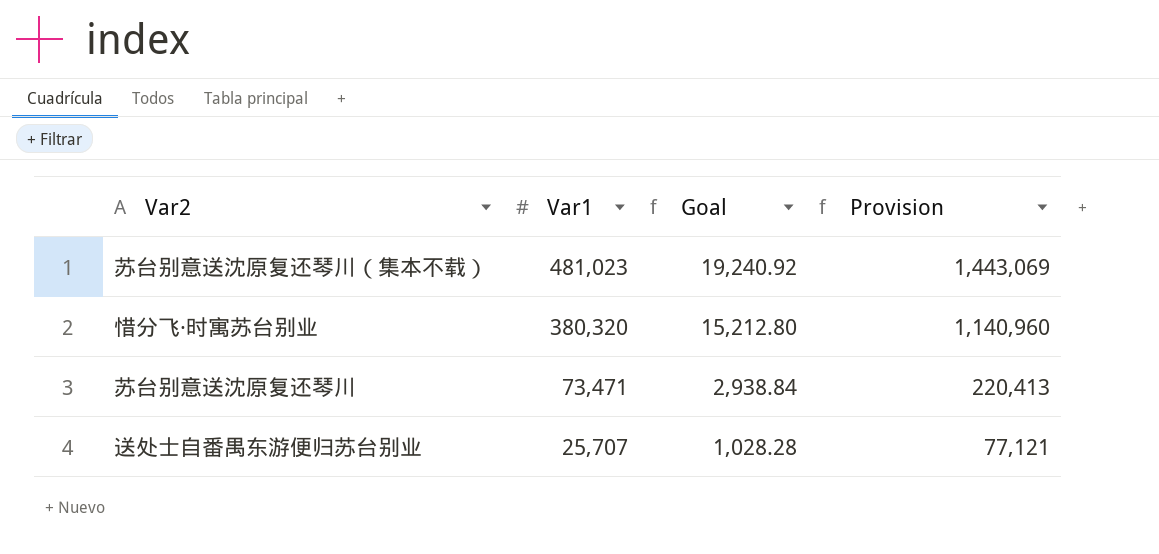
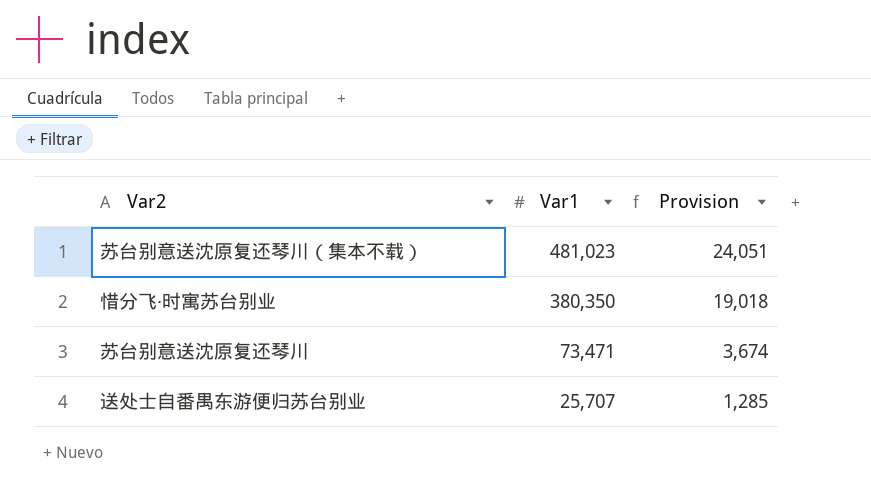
column Goal | formula: [Var1] * 0.04 -> none
column Provision | formula: [Var1] * 3 -> [Var1] * 0.05
惜分飞·时寓苏台别业 | Var1: 380,320 -> 380,350

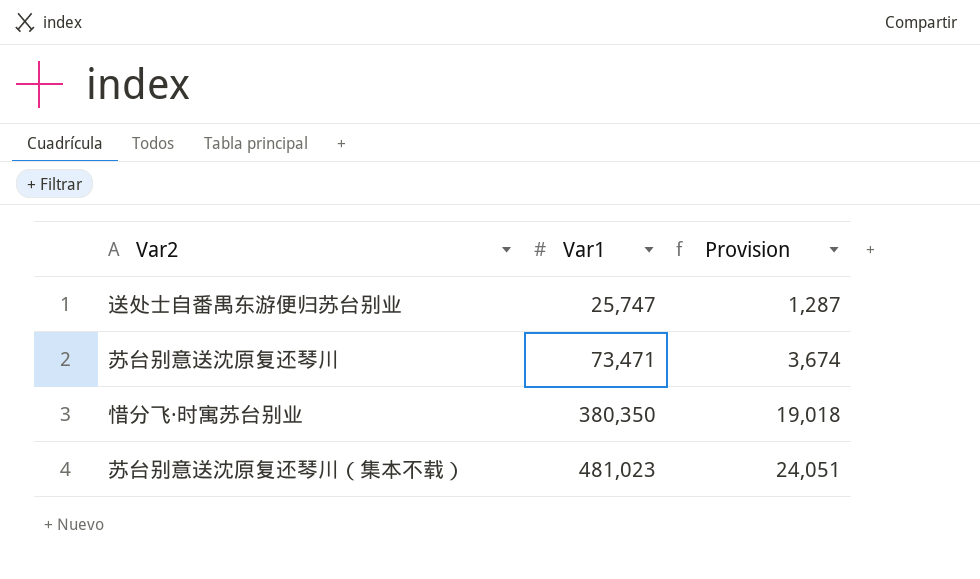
row order: Var1 descending -> Var1 ascending
送处士自番禺东游便归苏台别业 | Var1: 25,707 -> 25,747
送处士自番禺东游便归苏台别业 | Provision: 1,285 -> 1,287

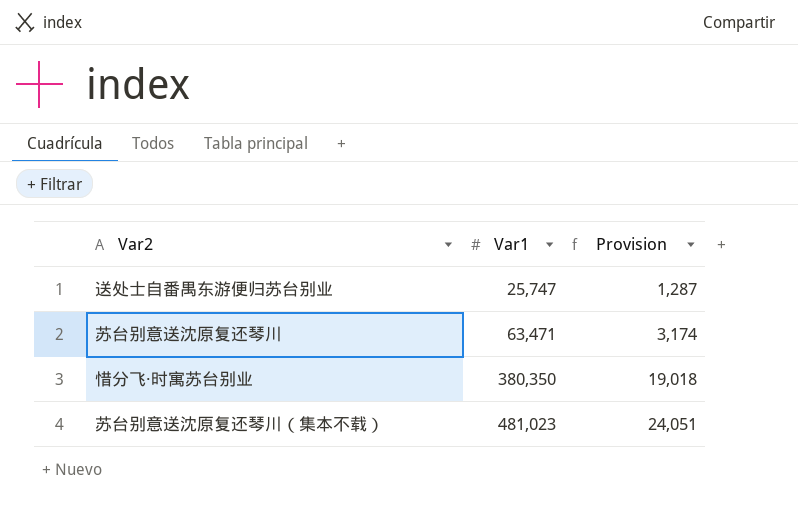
苏台别意送沈原复还琴川 | Var1: 73,471 -> 63,471
苏台别意送沈原复还琴川 | Provision: 3,674 -> 3,174

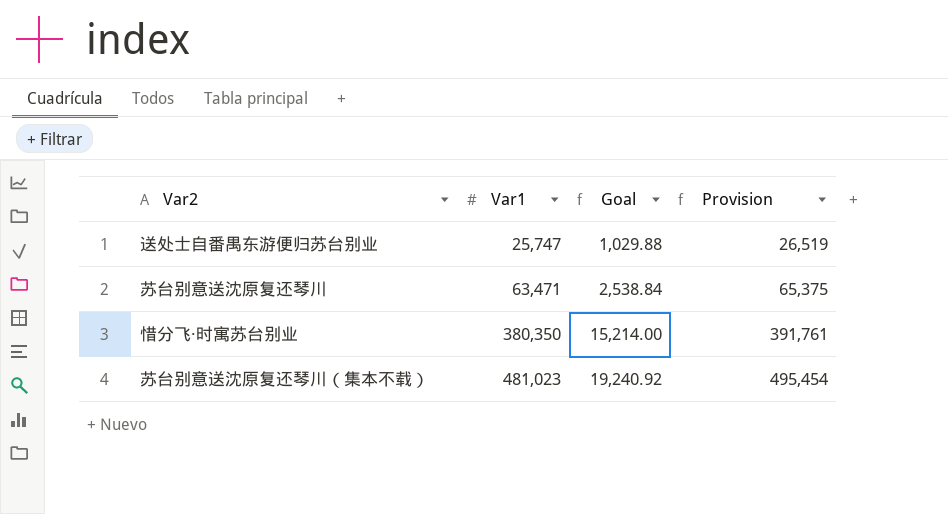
column Goal | formula: none -> [Var1] * 0.04
column Provision | formula: [Var1] * 0.05 -> [Var1] * 1.03

